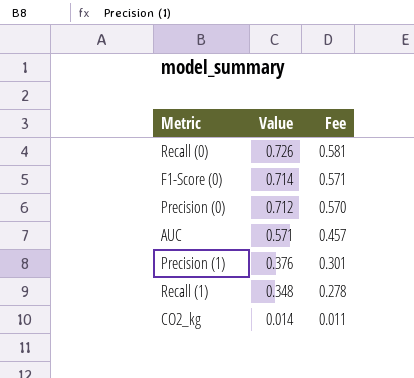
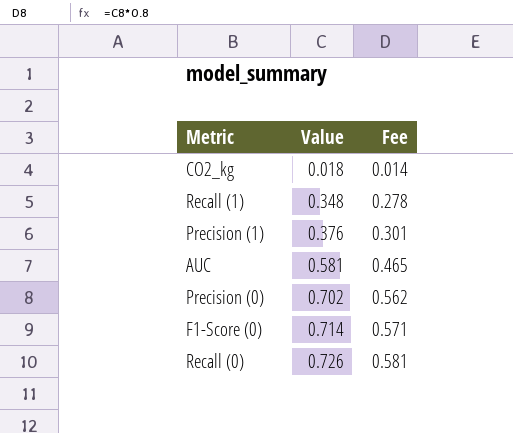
row order: Value descending -> Value ascending
CO2_kg | Value: 0.014 -> 0.018
CO2_kg | Fee: 0.011 -> 0.014
AUC | Value: 0.571 -> 0.581
AUC | Fee: 0.457 -> 0.465
Precision (0) | Value: 0.712 -> 0.702
Precision (0) | Fee: 0.570 -> 0.562

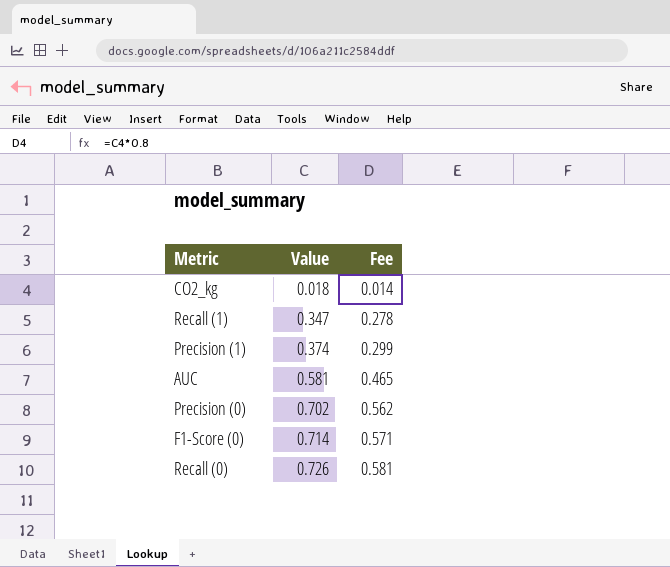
Recall (1) | Value: 0.348 -> 0.347
Precision (1) | Value: 0.376 -> 0.374
Precision (1) | Fee: 0.301 -> 0.299

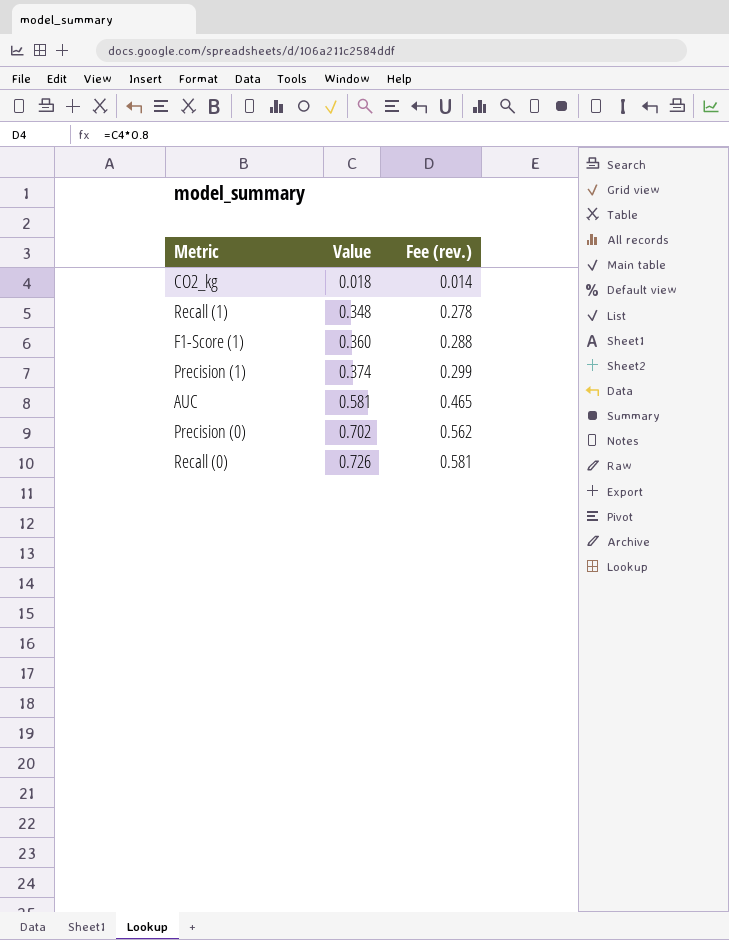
column name: Fee -> Fee (rev.)
row F1-Score (0): 0.714 | 0.571 -> none
Recall (1) | Value: 0.347 -> 0.348
row F1-Score (1): none -> 0.360 | 0.288

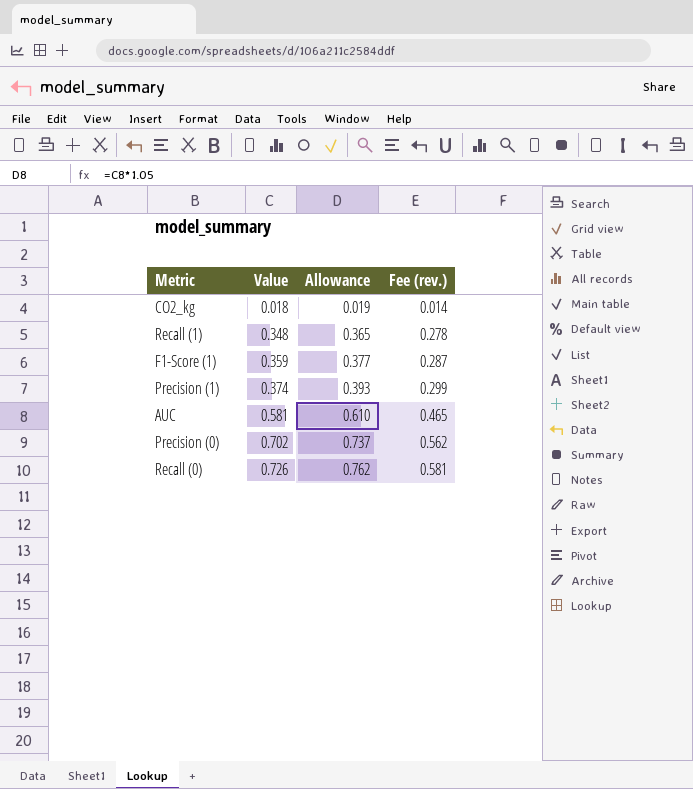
column Allowance | formula: none -> [Value] * 1.05
F1-Score (1) | Value: 0.360 -> 0.359
F1-Score (1) | Fee (rev.): 0.288 -> 0.287

